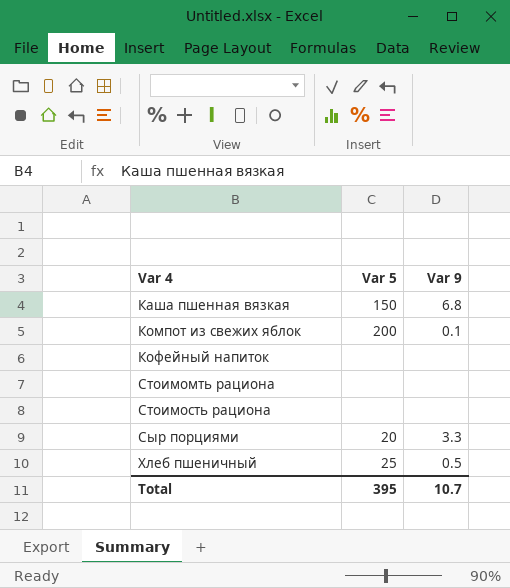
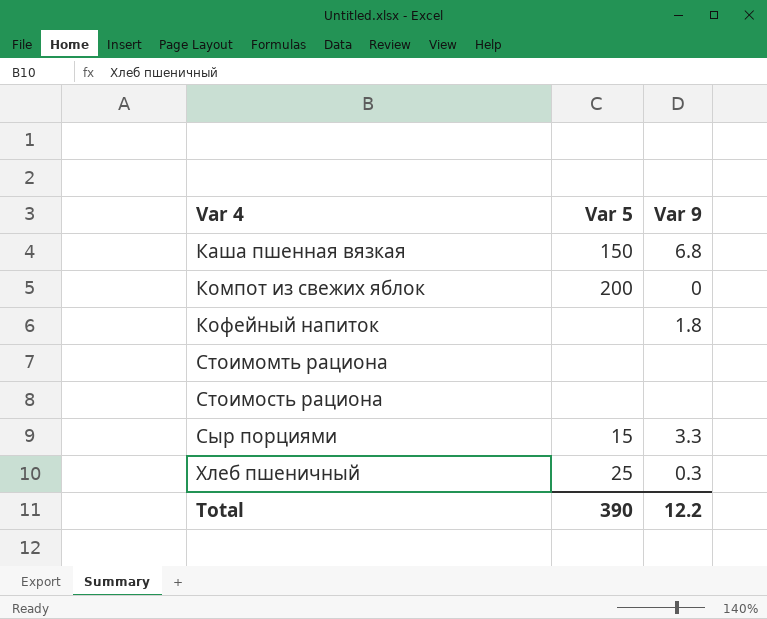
Компот из свежих яблок | Var 9: 0.1 -> 0
Кофейный напиток | Var 9: none -> 1.8
Сыр порциями | Var 5: 20 -> 15
Хлеб пшеничный | Var 9: 0.5 -> 0.3
Total | Var 5: 395 -> 390
Total | Var 9: 10.7 -> 12.2

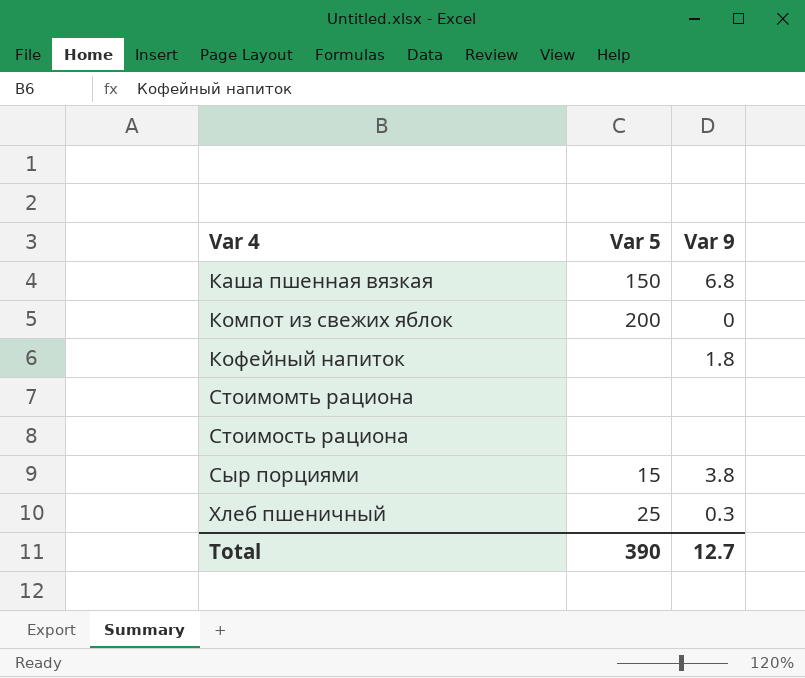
Сыр порциями | Var 9: 3.3 -> 3.8
Total | Var 9: 12.2 -> 12.7

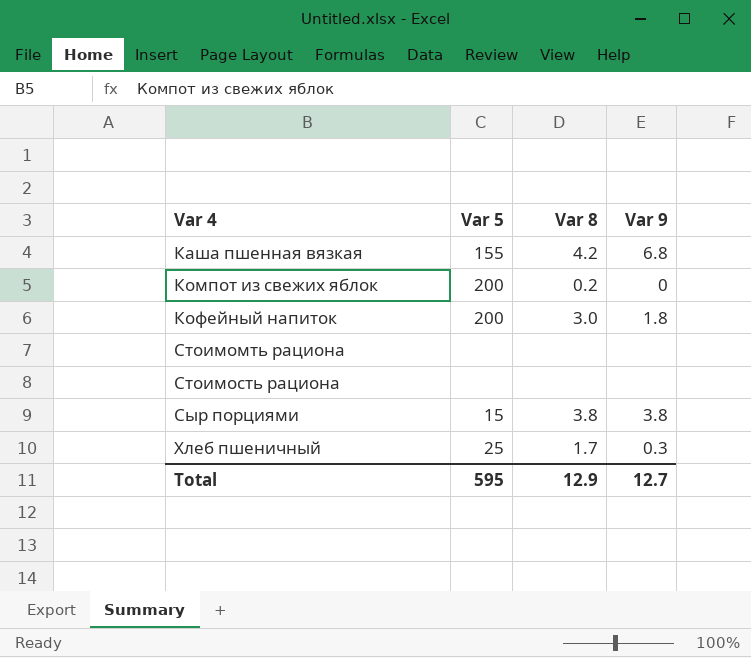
column Var 8 | position: none -> 3
Каша пшенная вязкая | Var 5: 150 -> 155
Кофейный напиток | Var 5: none -> 200
Total | Var 5: 390 -> 595

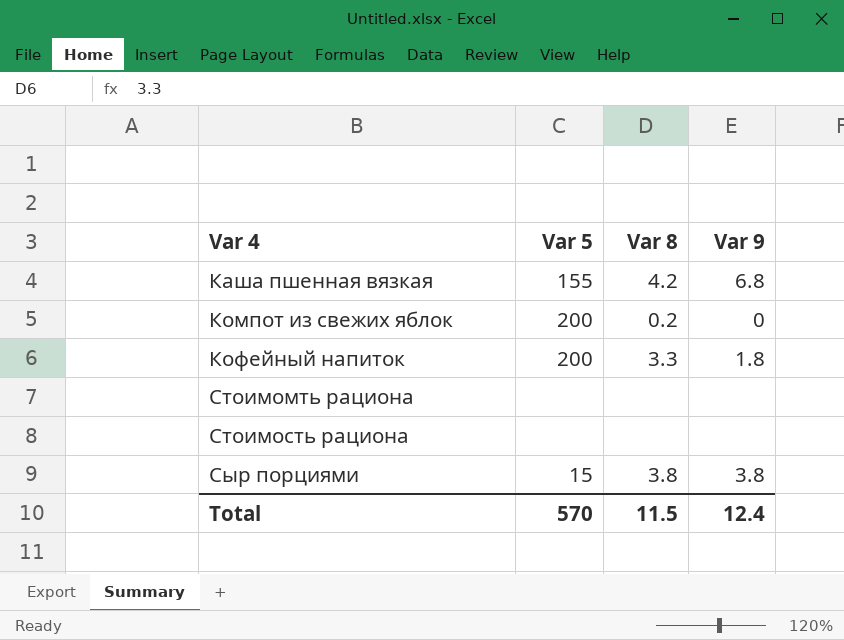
row Хлеб пшеничный: 25 | 1.7 | 0.3 -> none
Кофейный напиток | Var 8: 3.0 -> 3.3
Total | Var 5: 595 -> 570
Total | Var 8: 12.9 -> 11.5
Total | Var 9: 12.7 -> 12.4

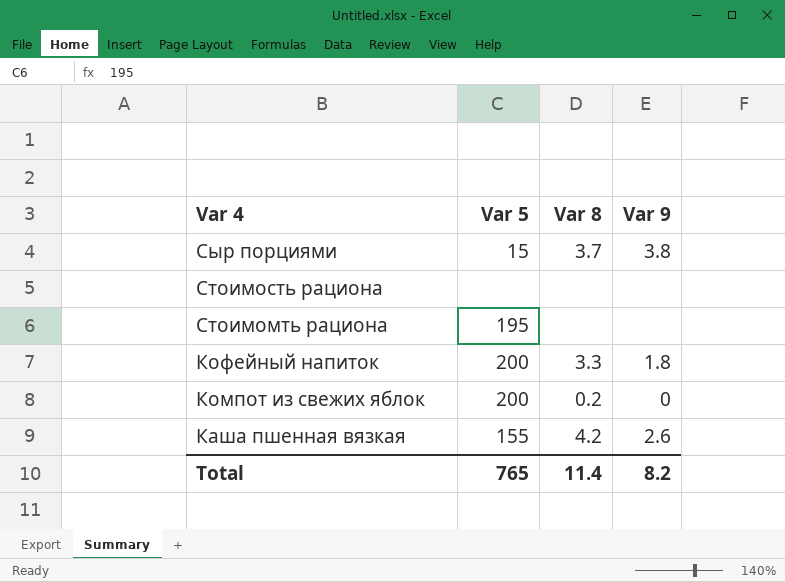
row order: Var 4 ascending -> Var 4 descending
Сыр порциями | Var 8: 3.8 -> 3.7
Стоимомть рациона | Var 5: none -> 195
Каша пшенная вязкая | Var 9: 6.8 -> 2.6
Total | Var 5: 570 -> 765
Total | Var 8: 11.5 -> 11.4
Total | Var 9: 12.4 -> 8.2

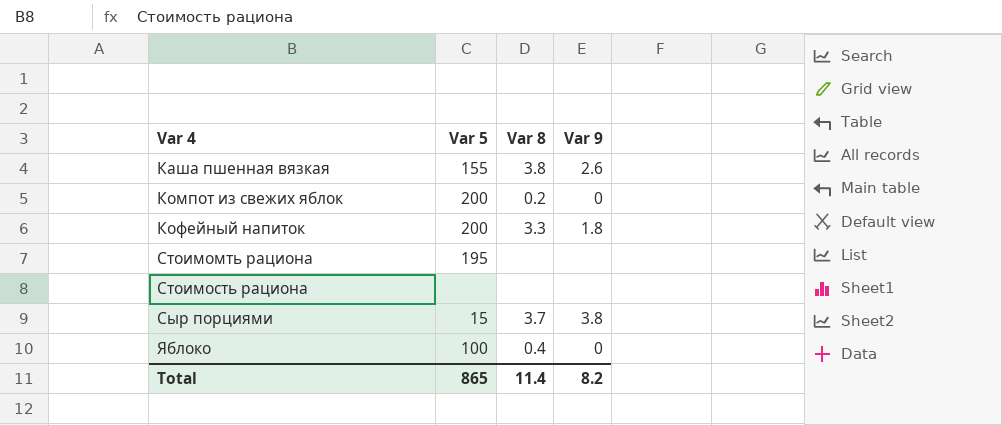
row order: Var 4 descending -> Var 4 ascending
Каша пшенная вязкая | Var 8: 4.2 -> 3.8
row Яблоко: none -> 100 | 0.4 | 0
Total | Var 5: 765 -> 865

